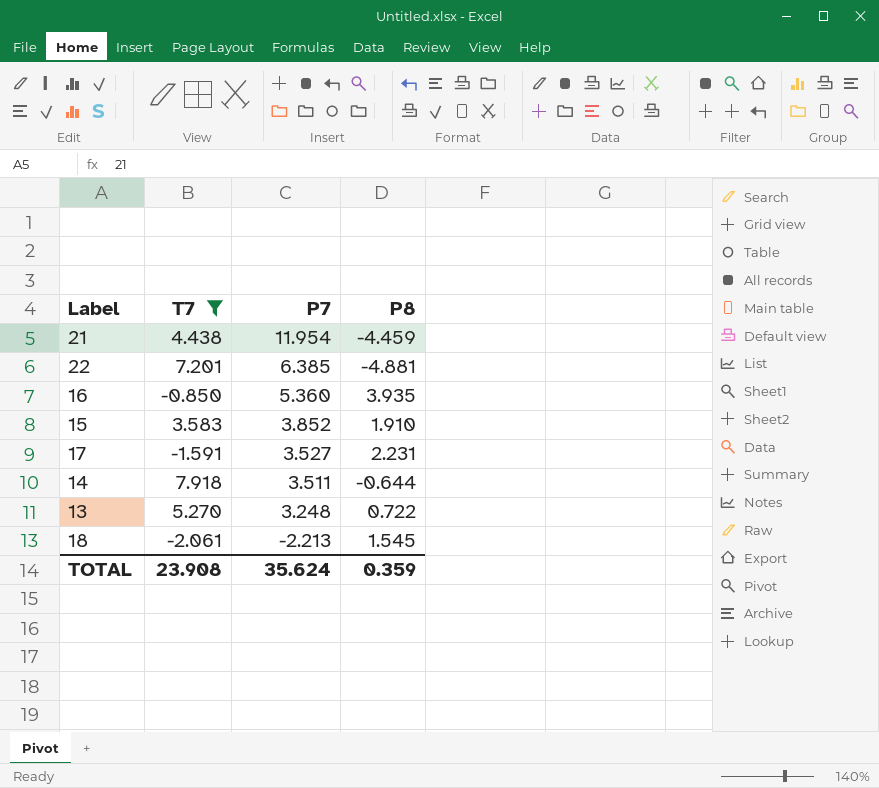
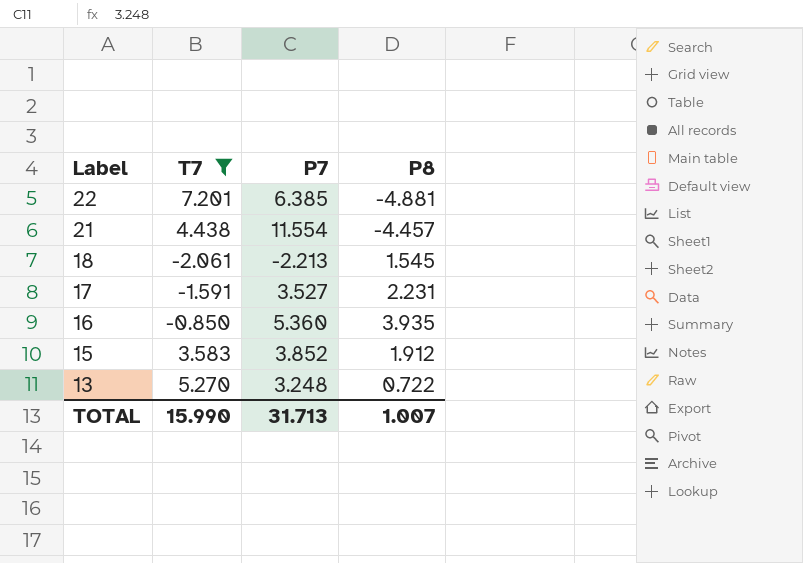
row order: P7 descending -> Label descending
row 14: 7.918 | 3.511 | -0.644 -> none
21 | P7: 11.954 -> 11.554
21 | P8: -4.459 -> -4.457
15 | P8: 1.910 -> 1.912
TOTAL | T7: 23.908 -> 15.990
TOTAL | P7: 35.624 -> 31.713
TOTAL | P8: 0.359 -> 1.007

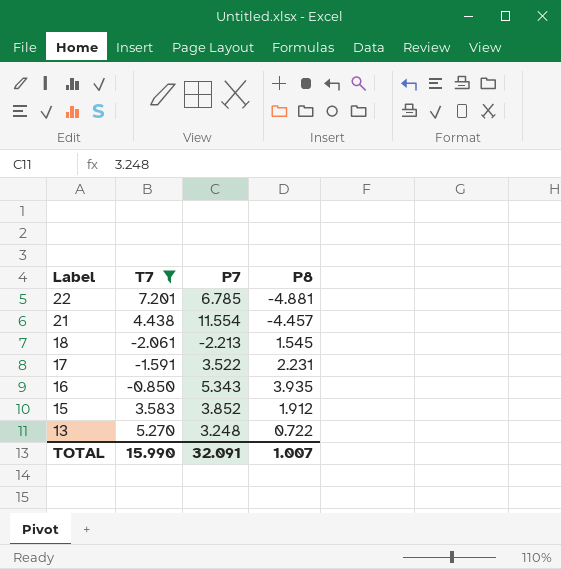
22 | P7: 6.385 -> 6.785
17 | P7: 3.527 -> 3.522
16 | P7: 5.360 -> 5.343
TOTAL | P7: 31.713 -> 32.091

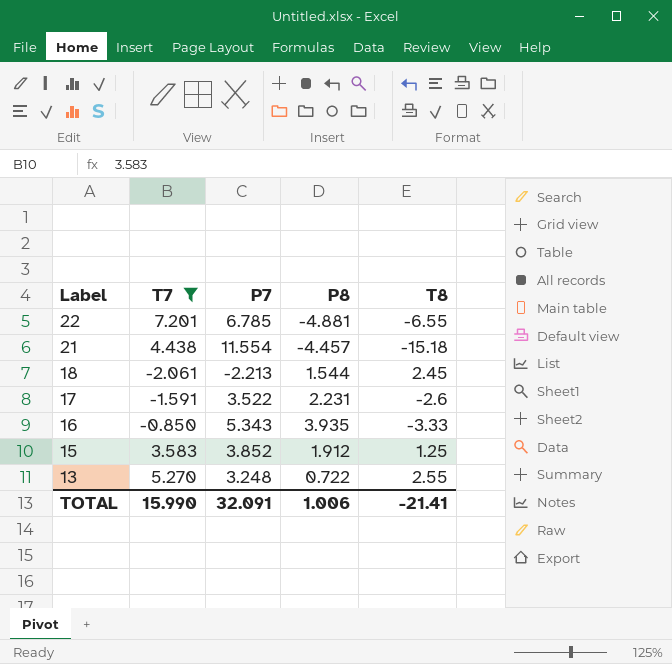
column T8 | position: none -> 5
18 | P8: 1.545 -> 1.544
TOTAL | P8: 1.007 -> 1.006

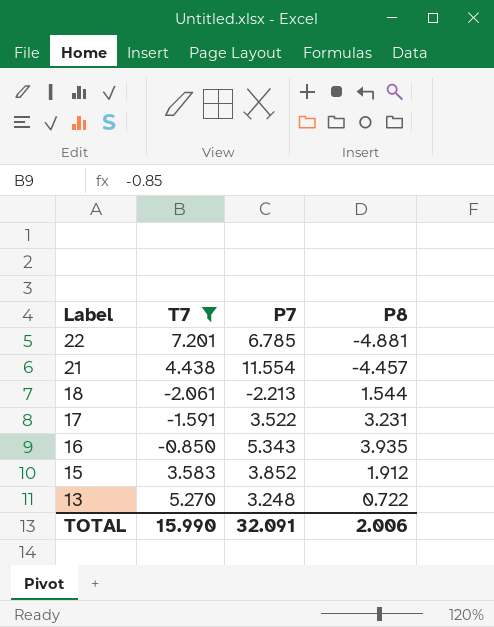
column T8 | position: 5 -> none
17 | P8: 2.231 -> 3.231
TOTAL | P8: 1.006 -> 2.006

